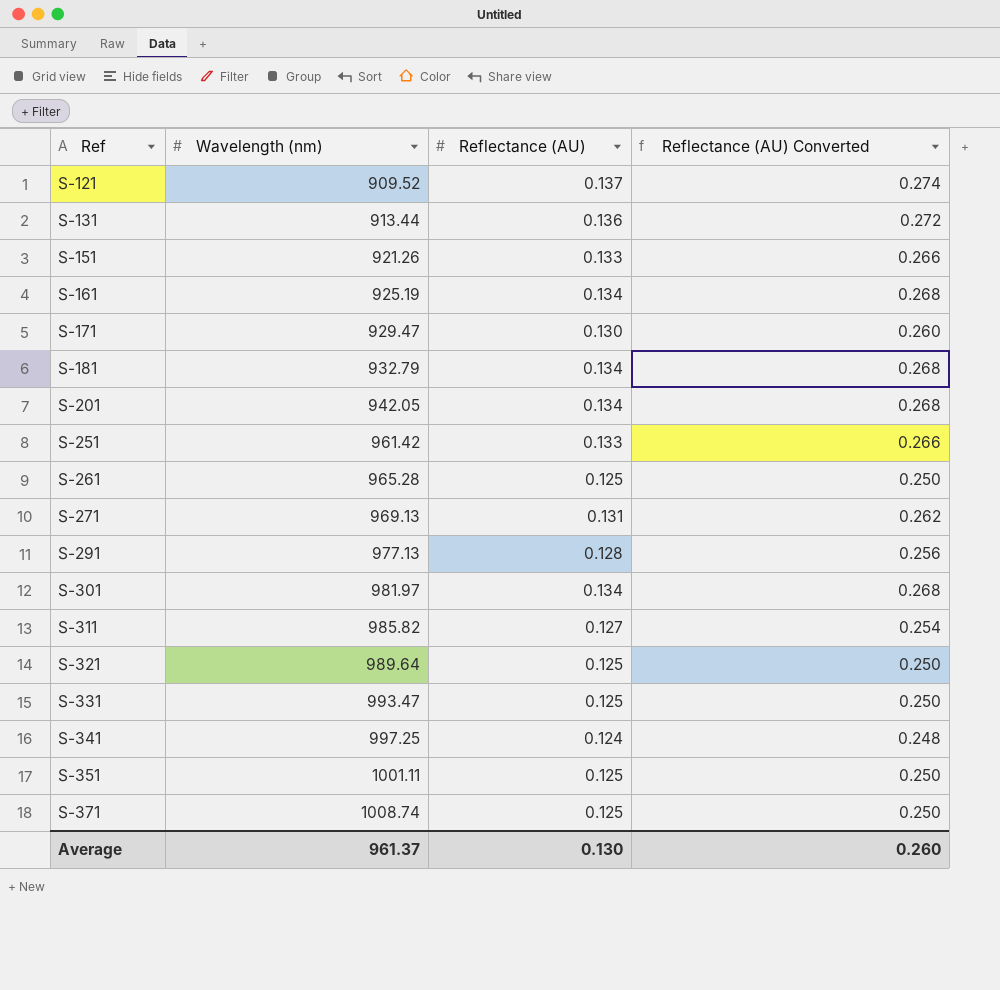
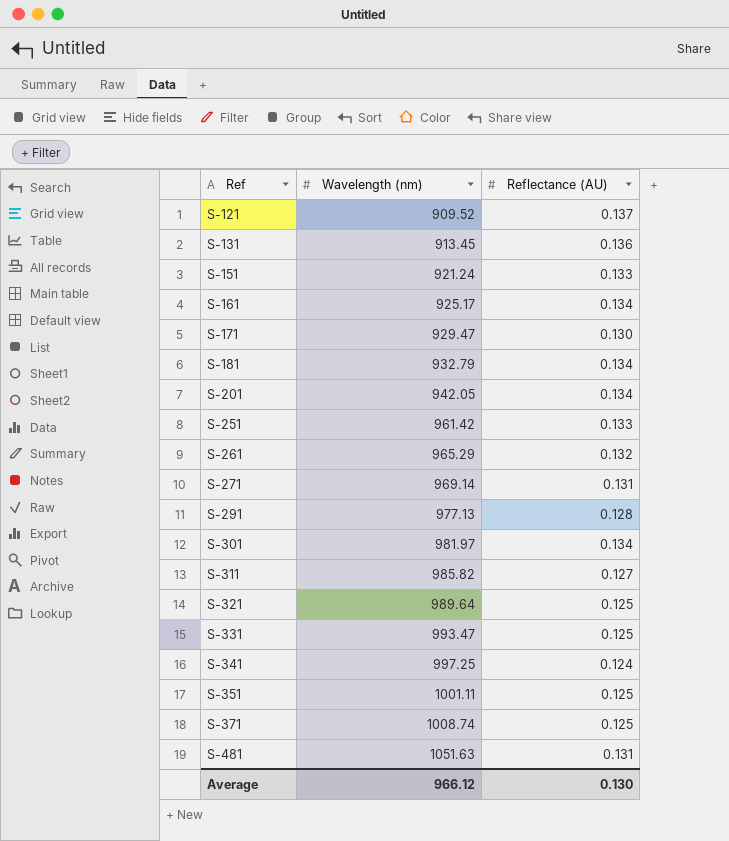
column Reflectance (AU) Converted | formula: [Reflectance (AU)] * 2 -> none
S-131 | Wavelength (nm): 913.44 -> 913.45
S-151 | Wavelength (nm): 921.26 -> 921.24
S-161 | Wavelength (nm): 925.19 -> 925.17
S-261 | Wavelength (nm): 965.28 -> 965.29
S-261 | Reflectance (AU): 0.125 -> 0.132
S-271 | Wavelength (nm): 969.13 -> 969.14
row S-481: none -> 1051.63 | 0.131
Average | Wavelength (nm): 961.37 -> 966.12

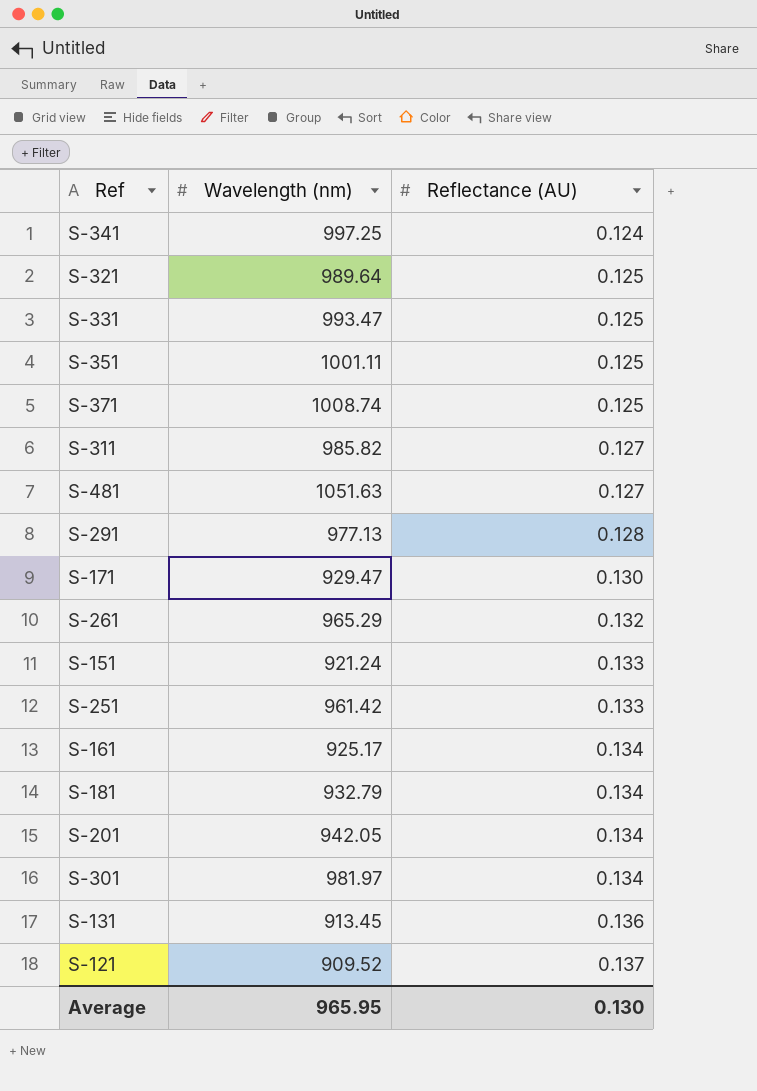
row order: Ref ascending -> Reflectance (AU) ascending
row S-271: 969.14 | 0.131 -> none
S-481 | Reflectance (AU): 0.131 -> 0.127
Average | Wavelength (nm): 966.12 -> 965.95

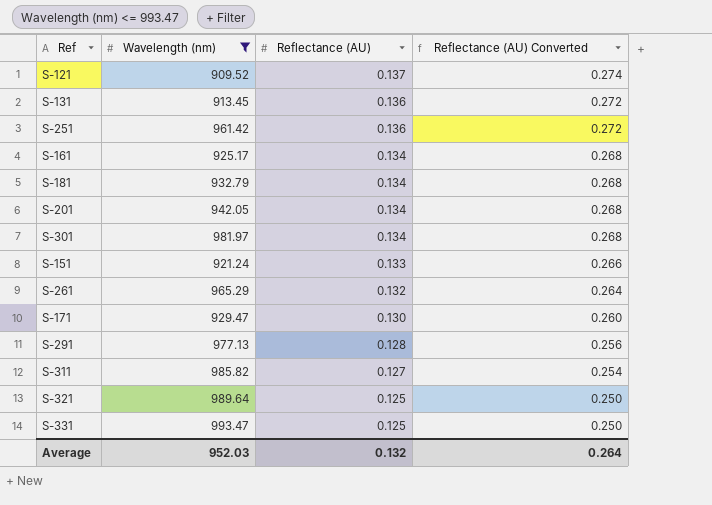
filter: none -> Wavelength (nm) <= 993.47
row order: Reflectance (AU) ascending -> Reflectance (AU) descending
column Reflectance (AU) Converted | formula: none -> [Reflectance (AU)] * 2
S-251 | Reflectance (AU): 0.133 -> 0.136
Average | Wavelength (nm): 965.95 -> 952.03
Average | Reflectance (AU): 0.130 -> 0.132

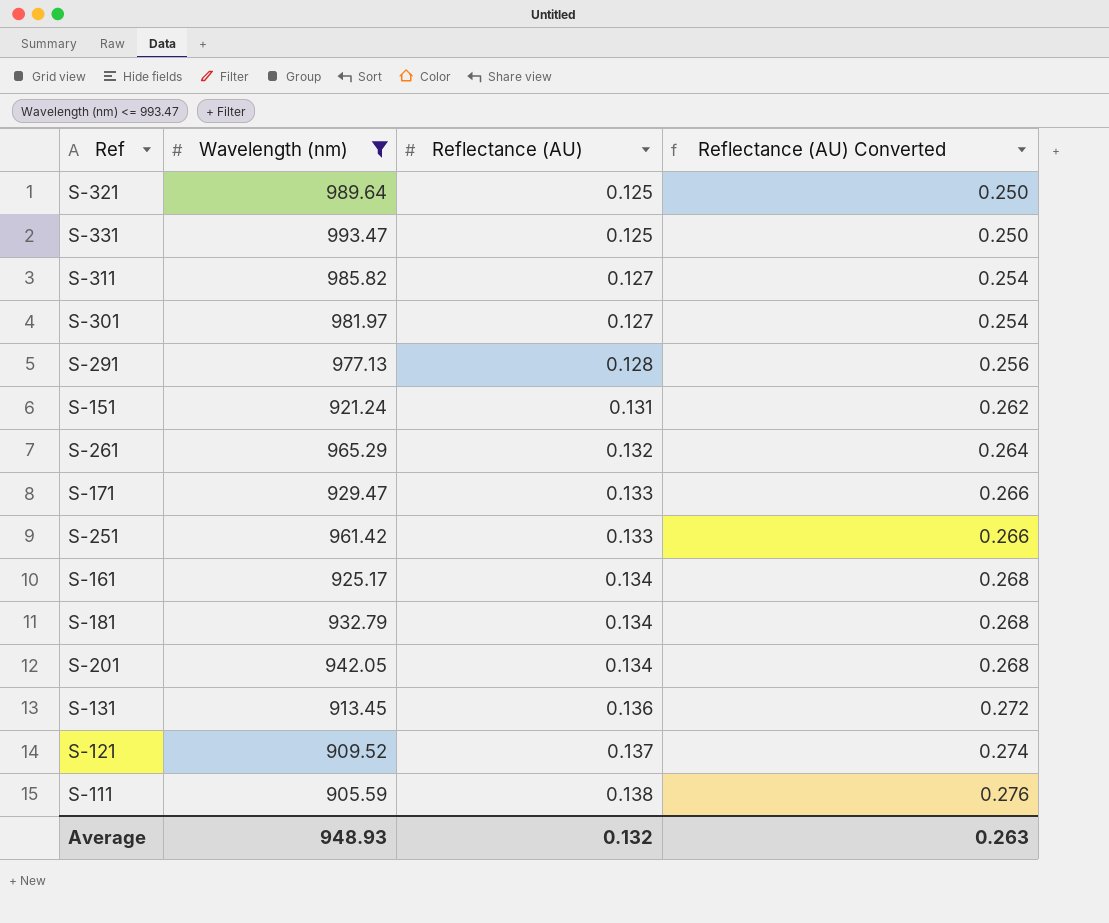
row order: Reflectance (AU) descending -> Reflectance (AU) ascending
S-301 | Reflectance (AU): 0.134 -> 0.127
S-301 | Reflectance (AU) Converted: 0.268 -> 0.254
S-151 | Reflectance (AU): 0.133 -> 0.131
S-151 | Reflectance (AU) Converted: 0.266 -> 0.262
S-171 | Reflectance (AU): 0.130 -> 0.133
S-171 | Reflectance (AU) Converted: 0.260 -> 0.266
S-251 | Reflectance (AU): 0.136 -> 0.133
S-251 | Reflectance (AU) Converted: 0.272 -> 0.266
row S-111: none -> 905.59 | 0.138 | 0.276
Average | Wavelength (nm): 952.03 -> 948.93
Average | Reflectance (AU) Converted: 0.264 -> 0.263

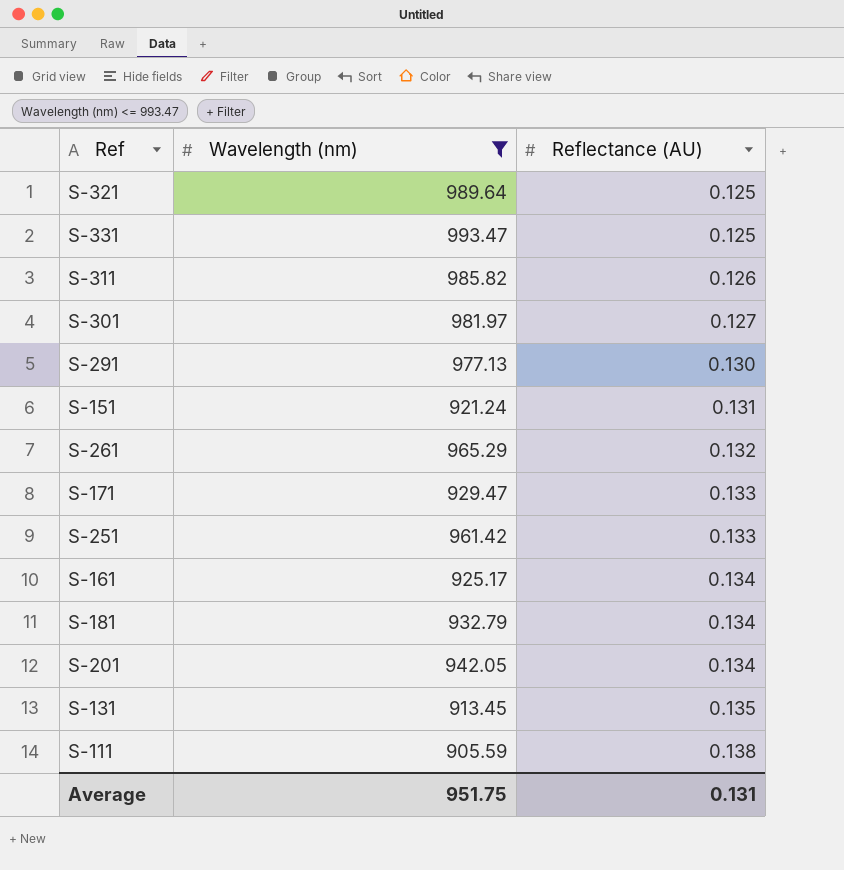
column Reflectance (AU) Converted | formula: [Reflectance (AU)] * 2 -> none
row S-121: 909.52 | 0.137 | 0.274 -> none
S-311 | Reflectance (AU): 0.127 -> 0.126
S-291 | Reflectance (AU): 0.128 -> 0.130
S-131 | Reflectance (AU): 0.136 -> 0.135
Average | Wavelength (nm): 948.93 -> 951.75
Average | Reflectance (AU): 0.132 -> 0.131

